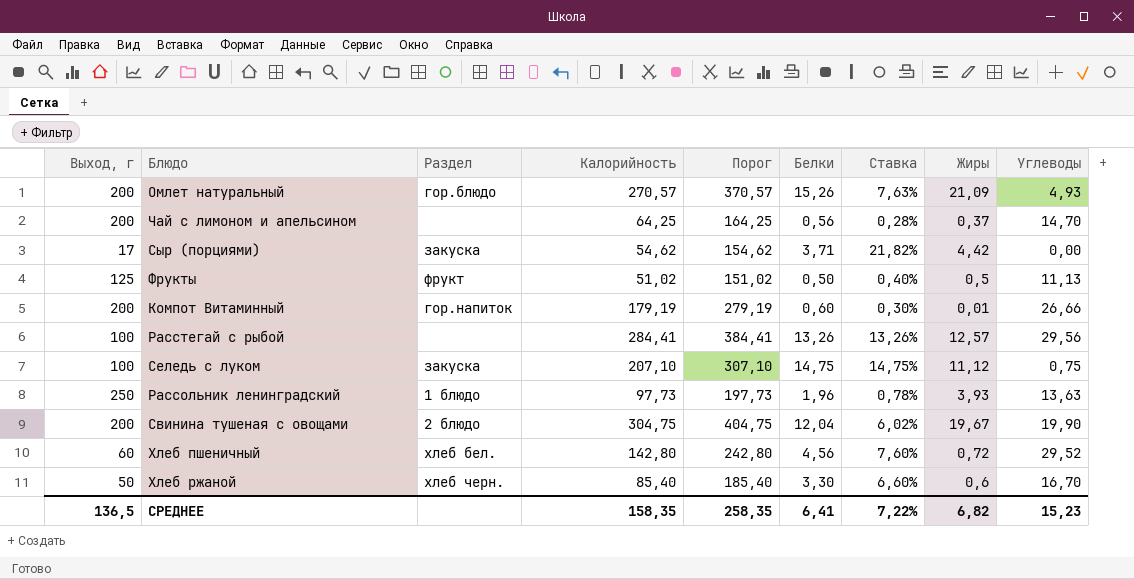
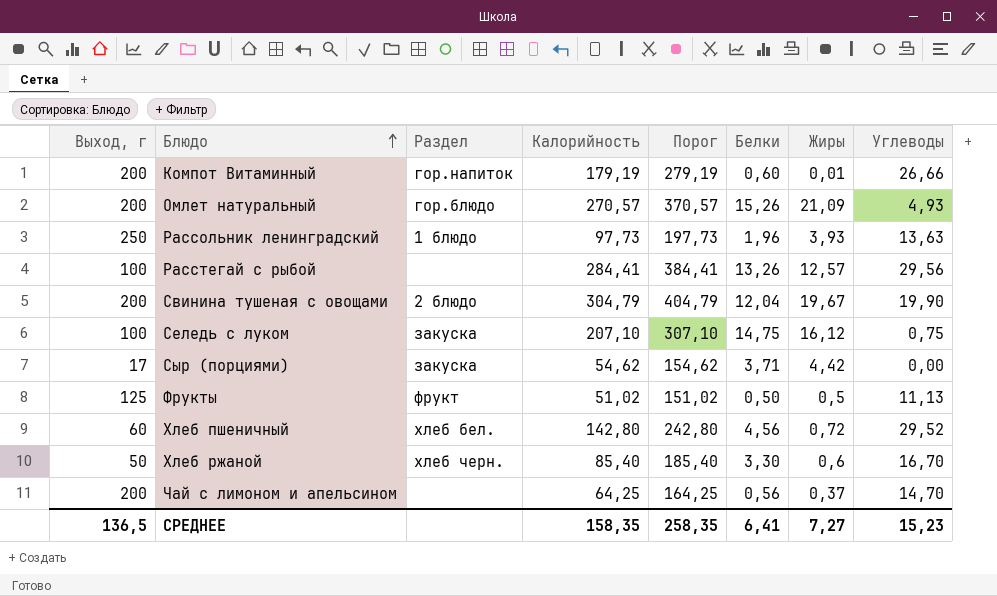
row order: none -> Блюдо ascending
column Ставка | formula: [Белки] / [Выход, г] -> none
Свинина тушеная с овощами | Калорийность: 304,75 -> 304,79
Свинина тушеная с овощами | Порог: 404,75 -> 404,79
Селедь с луком | Жиры: 11,12 -> 16,12
СРЕДНЕЕ | Жиры: 6,82 -> 7,27

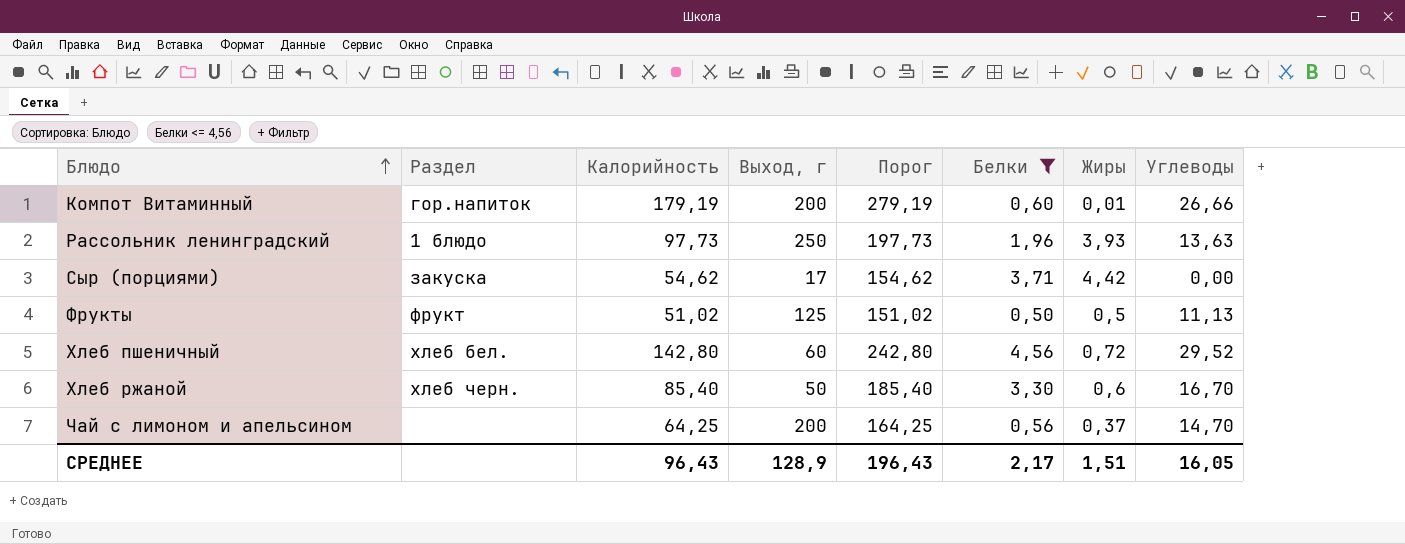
filter: none -> Белки <= 4,56
column Выход, г | position: 1 -> 4
СРЕДНЕЕ | Калорийность: 158,35 -> 96,43
СРЕДНЕЕ | Выход, г: 136,5 -> 128,9
СРЕДНЕЕ | Порог: 258,35 -> 196,43
СРЕДНЕЕ | Белки: 6,41 -> 2,17
СРЕДНЕЕ | Жиры: 7,27 -> 1,51
СРЕДНЕЕ | Углеводы: 15,23 -> 16,05

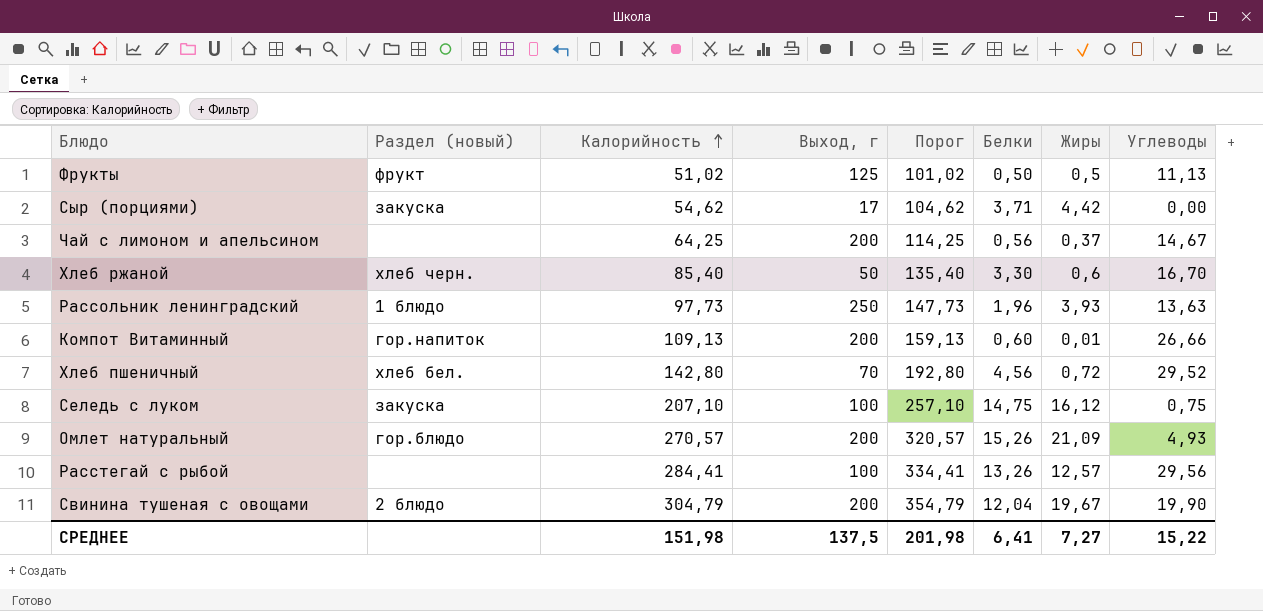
filter: Белки <= 4,56 -> none
row order: Блюдо ascending -> Калорийность ascending
column name: Раздел -> Раздел (новый)
column Порог | formula: [Калорийность] + 100 -> [Калорийность] + 50
Чай с лимоном и апельсином | Углеводы: 14,70 -> 14,67
Компот Витаминный | Калорийность: 179,19 -> 109,13
Хлеб пшеничный | Выход, г: 60 -> 70
СРЕДНЕЕ | Калорийность: 96,43 -> 151,98
СРЕДНЕЕ | Выход, г: 128,9 -> 137,5
СРЕДНЕЕ | Порог: 196,43 -> 201,98
СРЕДНЕЕ | Белки: 2,17 -> 6,41
СРЕДНЕЕ | Жиры: 1,51 -> 7,27
СРЕДНЕЕ | Углеводы: 16,05 -> 15,22

